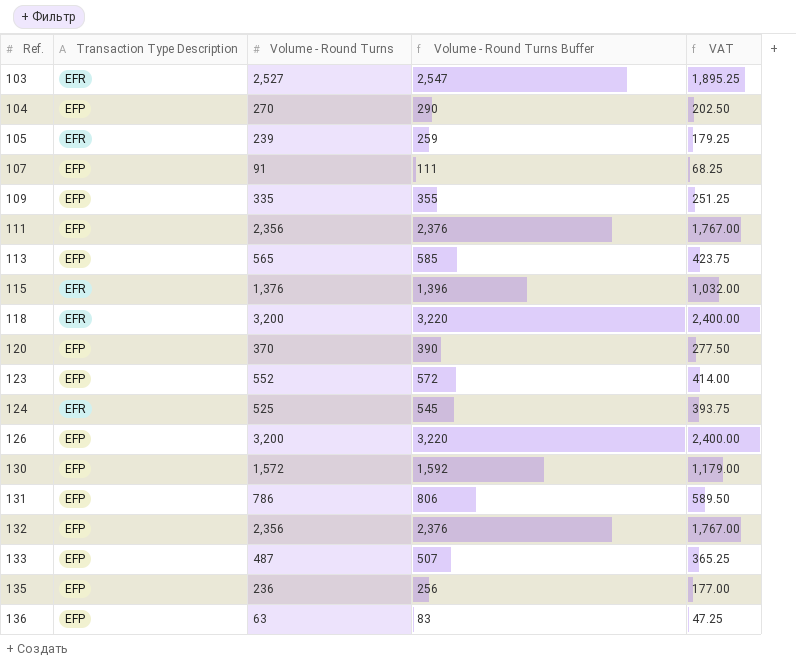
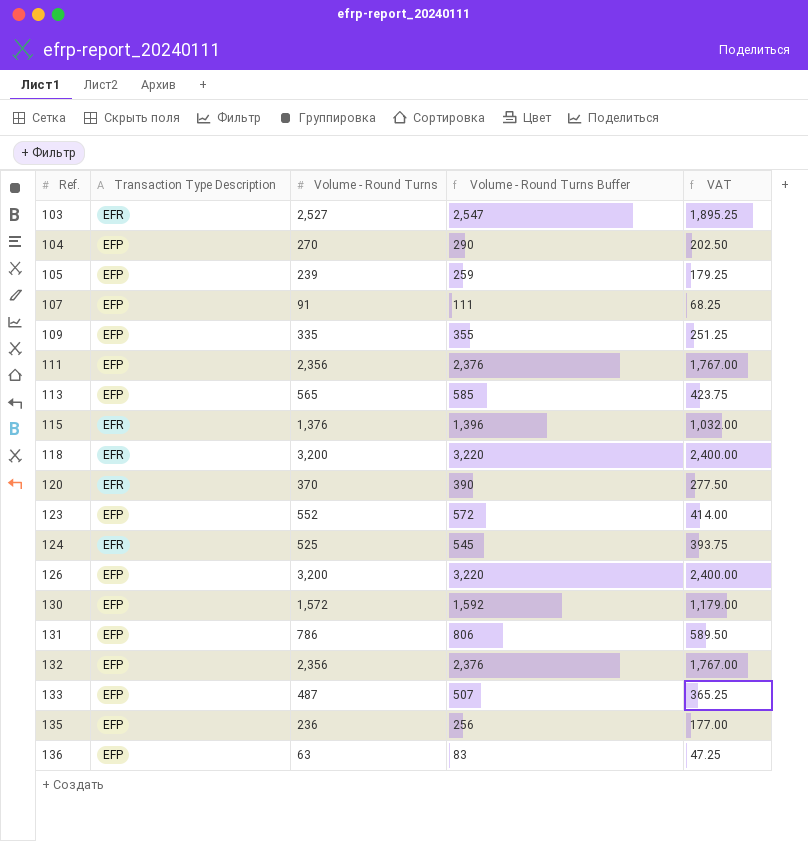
105 | Transaction Type Description: EFR -> EFP
120 | Transaction Type Description: EFP -> EFR

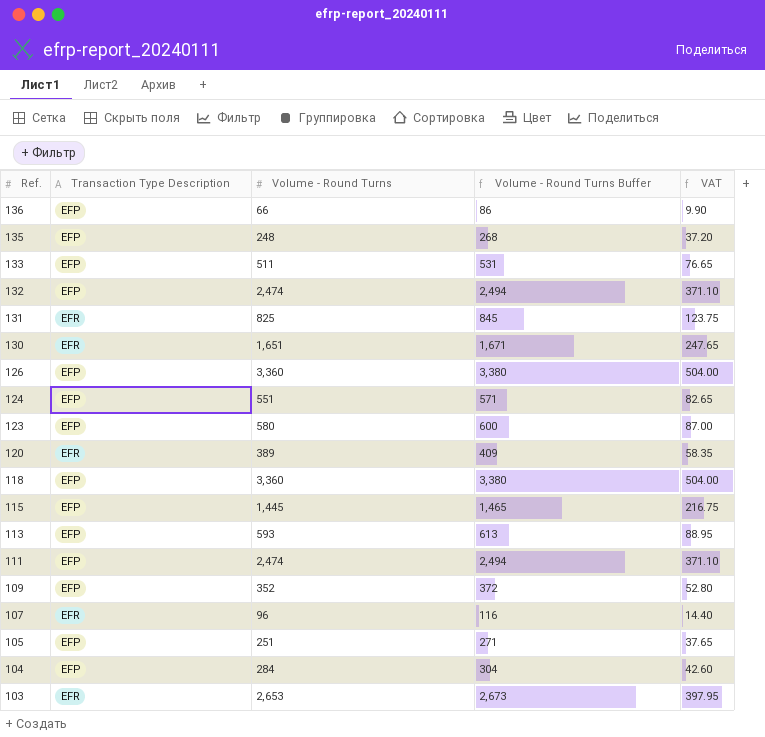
row order: Ref. ascending -> Ref. descending
column VAT | formula: [Volume - Round Turns] * 0.75 -> [Volume - Round Turns] * 0.15
136 | Volume - Round Turns: 63 -> 66
136 | Volume - Round Turns Buffer: 83 -> 86
135 | Volume - Round Turns: 236 -> 248
135 | Volume - Round Turns Buffer: 256 -> 268
133 | Volume - Round Turns: 487 -> 511
133 | Volume - Round Turns Buffer: 507 -> 531
132 | Volume - Round Turns: 2,356 -> 2,474
132 | Volume - Round Turns Buffer: 2,376 -> 2,494
131 | Transaction Type Description: EFP -> EFR
131 | Volume - Round Turns: 786 -> 825
131 | Volume - Round Turns Buffer: 806 -> 845
130 | Transaction Type Description: EFP -> EFR
130 | Volume - Round Turns: 1,572 -> 1,651
130 | Volume - Round Turns Buffer: 1,592 -> 1,671
126 | Volume - Round Turns: 3,200 -> 3,360
126 | Volume - Round Turns Buffer: 3,220 -> 3,380
124 | Transaction Type Description: EFR -> EFP
124 | Volume - Round Turns: 525 -> 551
124 | Volume - Round Turns Buffer: 545 -> 571
123 | Volume - Round Turns: 552 -> 580
123 | Volume - Round Turns Buffer: 572 -> 600
120 | Volume - Round Turns: 370 -> 389
120 | Volume - Round Turns Buffer: 390 -> 409
118 | Transaction Type Description: EFR -> EFP
118 | Volume - Round Turns: 3,200 -> 3,360
118 | Volume - Round Turns Buffer: 3,220 -> 3,380
115 | Transaction Type Description: EFR -> EFP
115 | Volume - Round Turns: 1,376 -> 1,445
115 | Volume - Round Turns Buffer: 1,396 -> 1,465
113 | Volume - Round Turns: 565 -> 593
113 | Volume - Round Turns Buffer: 585 -> 613
111 | Volume - Round Turns: 2,356 -> 2,474
111 | Volume - Round Turns Buffer: 2,376 -> 2,494
109 | Volume - Round Turns: 335 -> 352
109 | Volume - Round Turns Buffer: 355 -> 372
107 | Transaction Type Description: EFP -> EFR
107 | Volume - Round Turns: 91 -> 96
107 | Volume - Round Turns Buffer: 111 -> 116
105 | Volume - Round Turns: 239 -> 251
105 | Volume - Round Turns Buffer: 259 -> 271
104 | Volume - Round Turns: 270 -> 284
104 | Volume - Round Turns Buffer: 290 -> 304
103 | Volume - Round Turns: 2,527 -> 2,653
103 | Volume - Round Turns Buffer: 2,547 -> 2,673

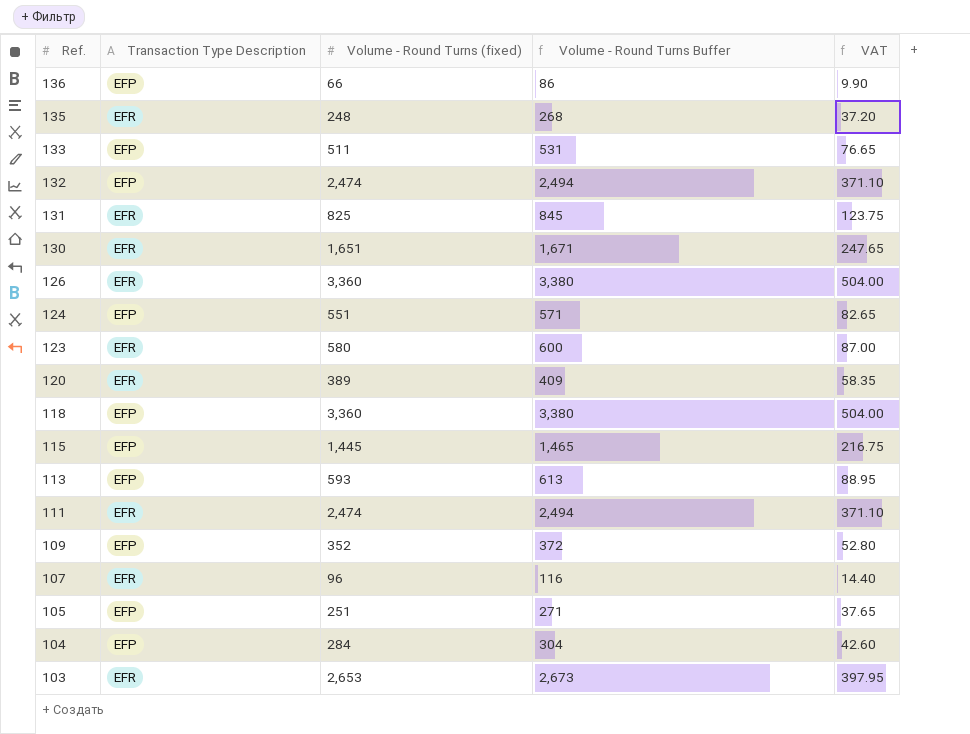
column name: Volume - Round Turns -> Volume - Round Turns (fixed)
135 | Transaction Type Description: EFP -> EFR
126 | Transaction Type Description: EFP -> EFR
123 | Transaction Type Description: EFP -> EFR
111 | Transaction Type Description: EFP -> EFR

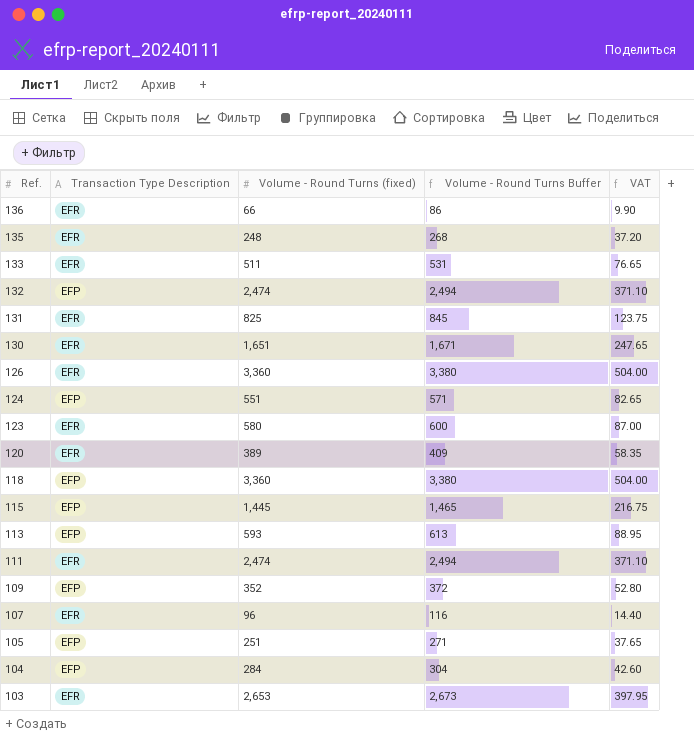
136 | Transaction Type Description: EFP -> EFR
133 | Transaction Type Description: EFP -> EFR

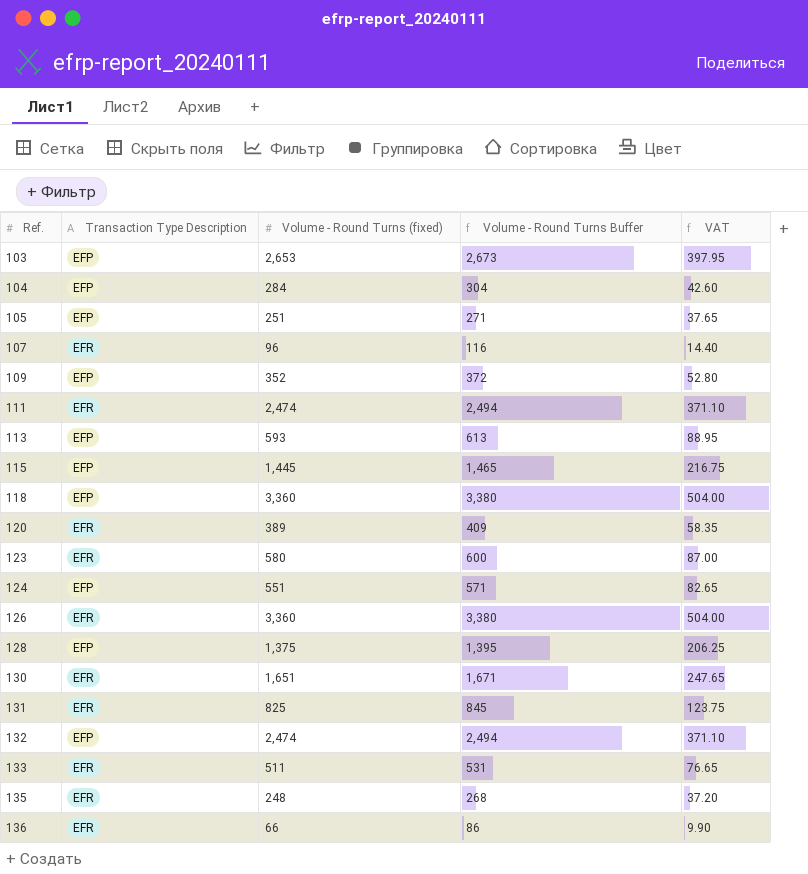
row order: Ref. descending -> Ref. ascending
103 | Transaction Type Description: EFR -> EFP
row 128: none -> EFP | 1,375 | 1,395 | 206.25

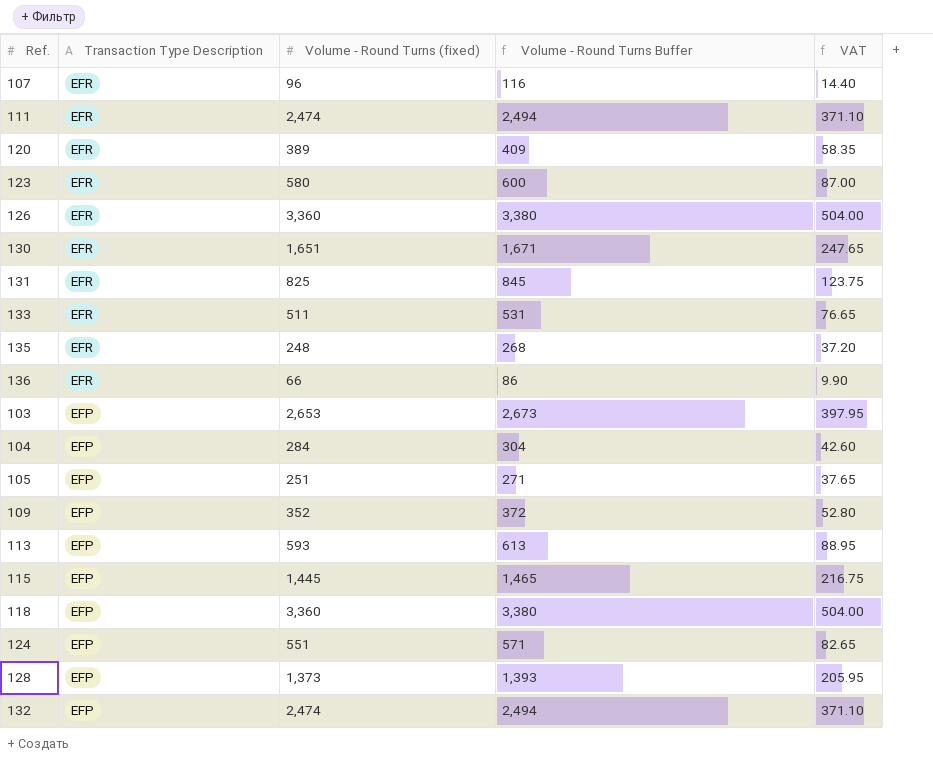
row order: Ref. ascending -> Transaction Type Description descending
128 | Volume - Round Turns (fixed): 1,375 -> 1,373
128 | Volume - Round Turns Buffer: 1,395 -> 1,393
128 | VAT: 206.25 -> 205.95

